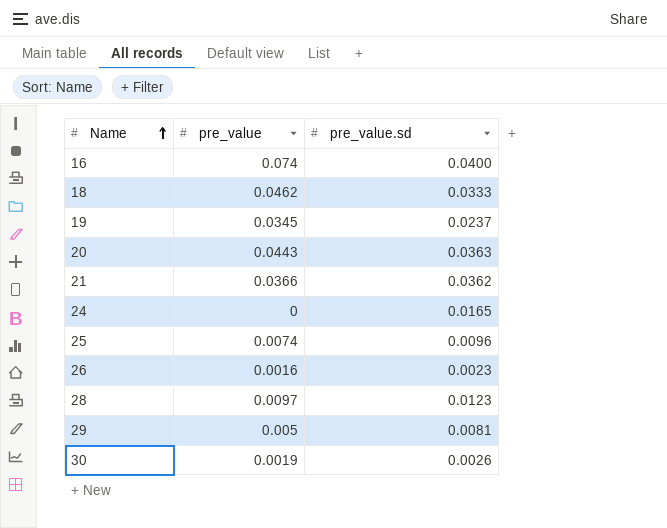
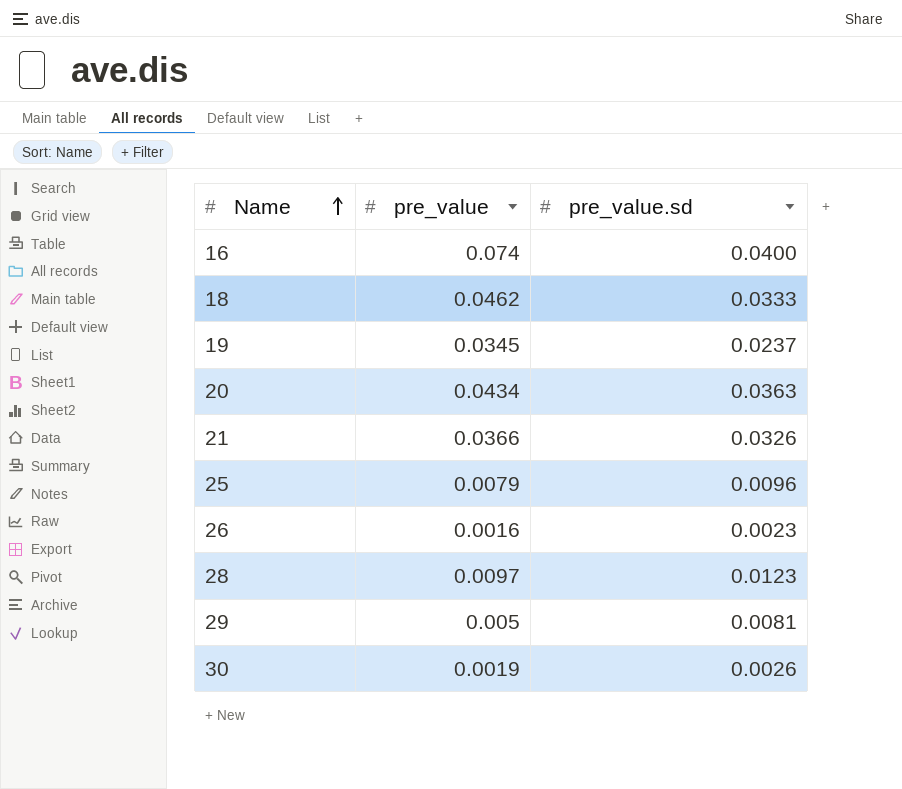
row 24: 0 | 0.0165 -> none
20 | pre_value: 0.0443 -> 0.0434
21 | pre_value.sd: 0.0362 -> 0.0326
25 | pre_value: 0.0074 -> 0.0079

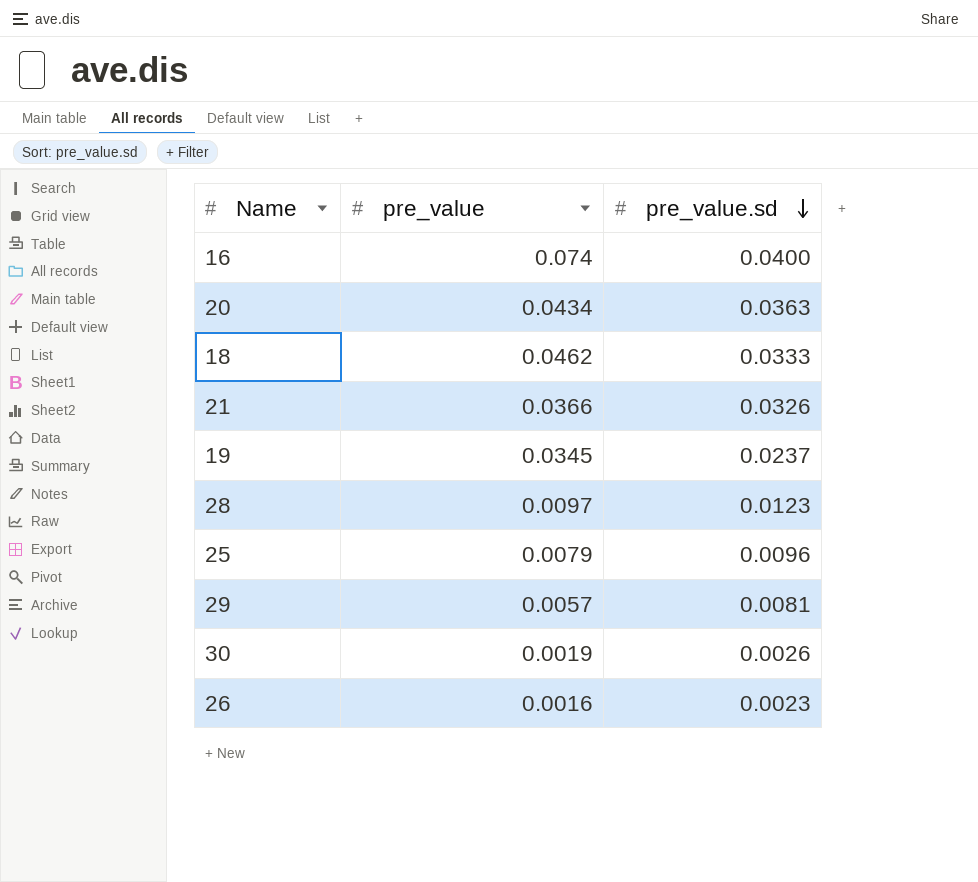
row order: Name ascending -> pre_value.sd descending
29 | pre_value: 0.005 -> 0.0057

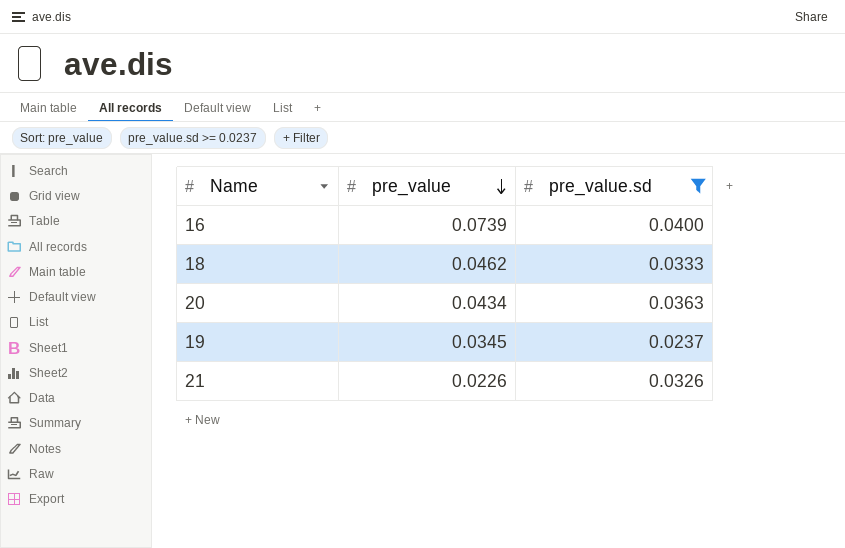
filter: none -> pre_value.sd >= 0.0237
row order: pre_value.sd descending -> pre_value descending
16 | pre_value: 0.074 -> 0.0739
21 | pre_value: 0.0366 -> 0.0226

